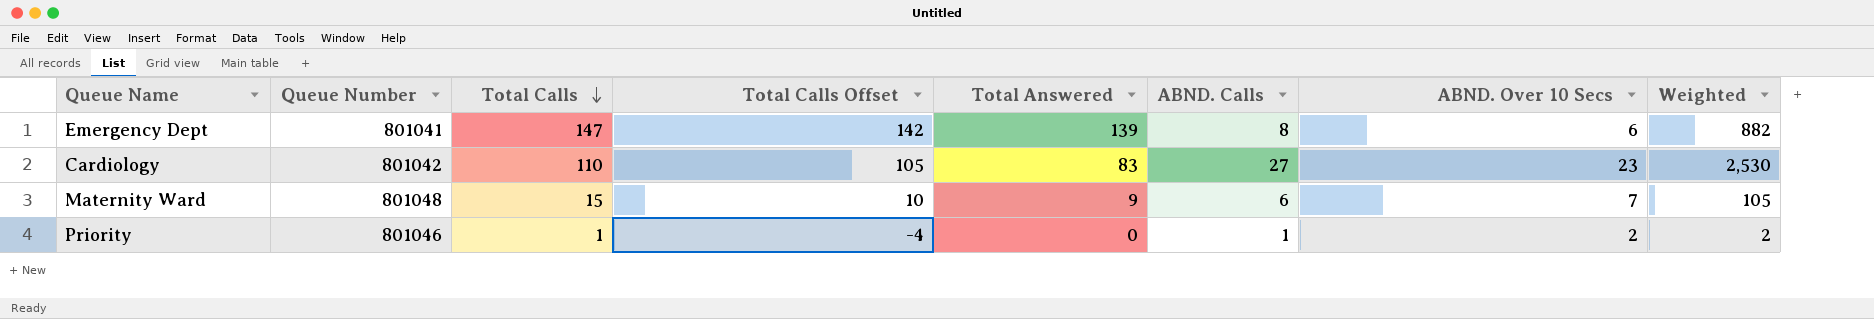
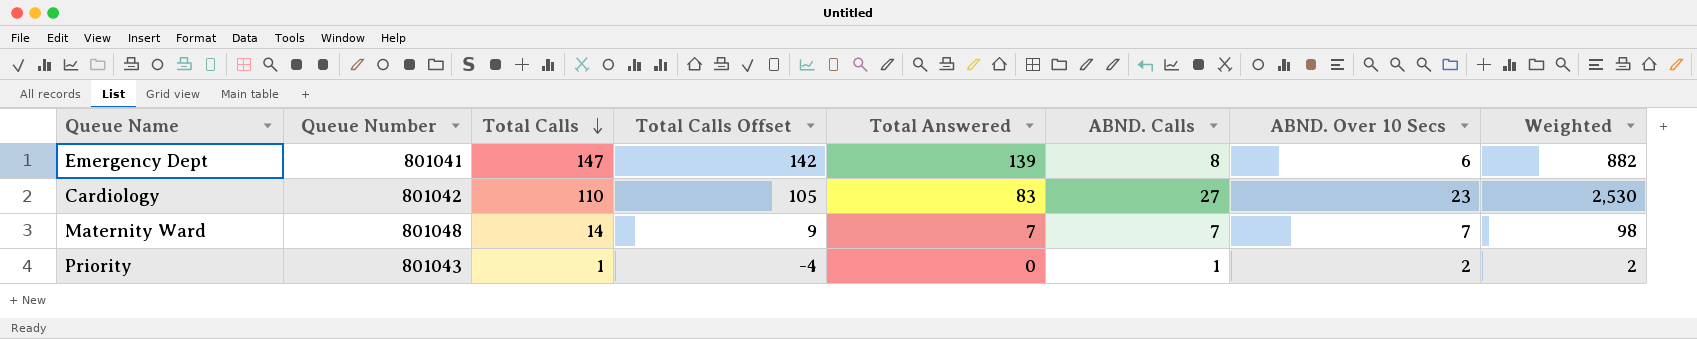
Maternity Ward | Total Calls: 15 -> 14
Maternity Ward | Total Calls Offset: 10 -> 9
Maternity Ward | Total Answered: 9 -> 7
Maternity Ward | ABND. Calls: 6 -> 7
Maternity Ward | Weighted: 105 -> 98
Priority | Queue Number: 801046 -> 801043

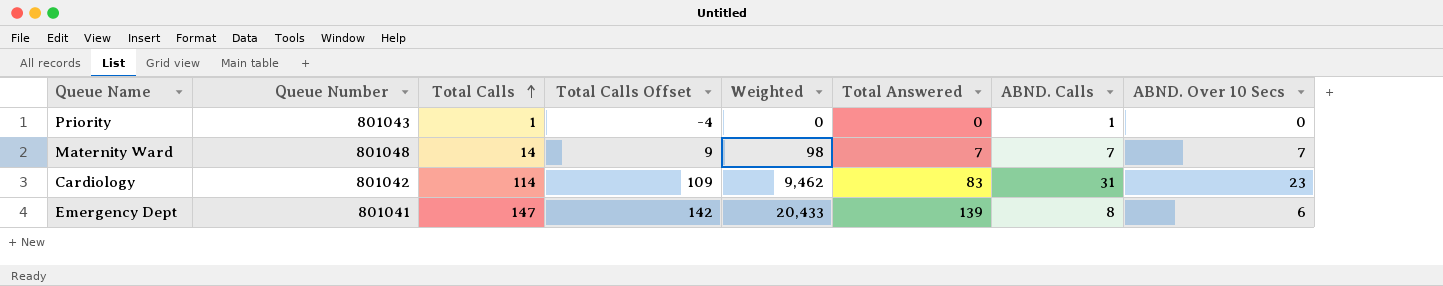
row order: Total Calls descending -> Total Calls ascending
column Weighted | formula: [Total Calls] * [ABND. Over 10 Secs] -> [Total Calls] * [Total Answered]
column Weighted | position: 8 -> 5
Priority | ABND. Over 10 Secs: 2 -> 0
Cardiology | Total Calls: 110 -> 114
Cardiology | Total Calls Offset: 105 -> 109
Cardiology | ABND. Calls: 27 -> 31

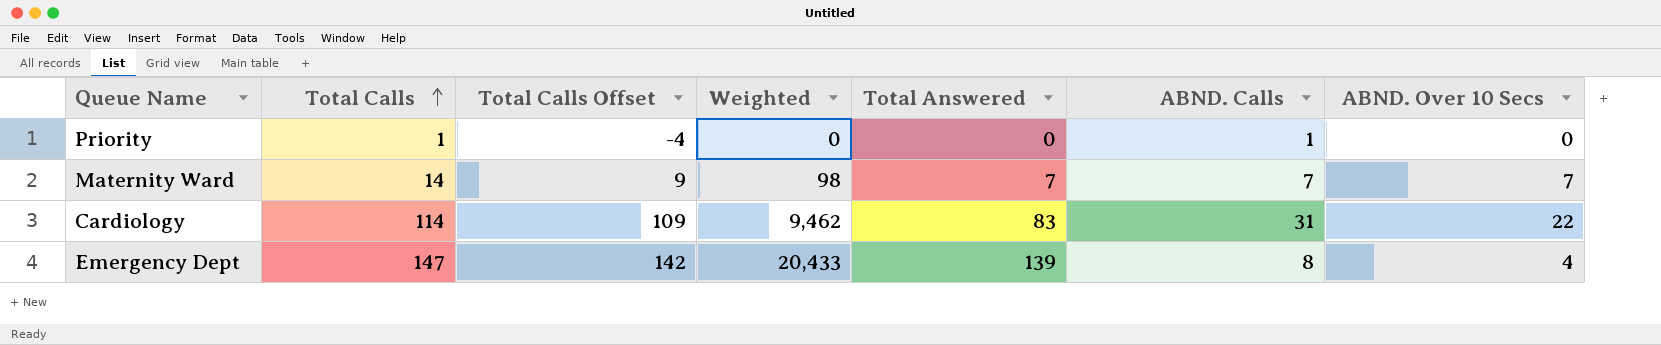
column Queue Number | position: 2 -> none
Cardiology | ABND. Over 10 Secs: 23 -> 22
Emergency Dept | ABND. Over 10 Secs: 6 -> 4

